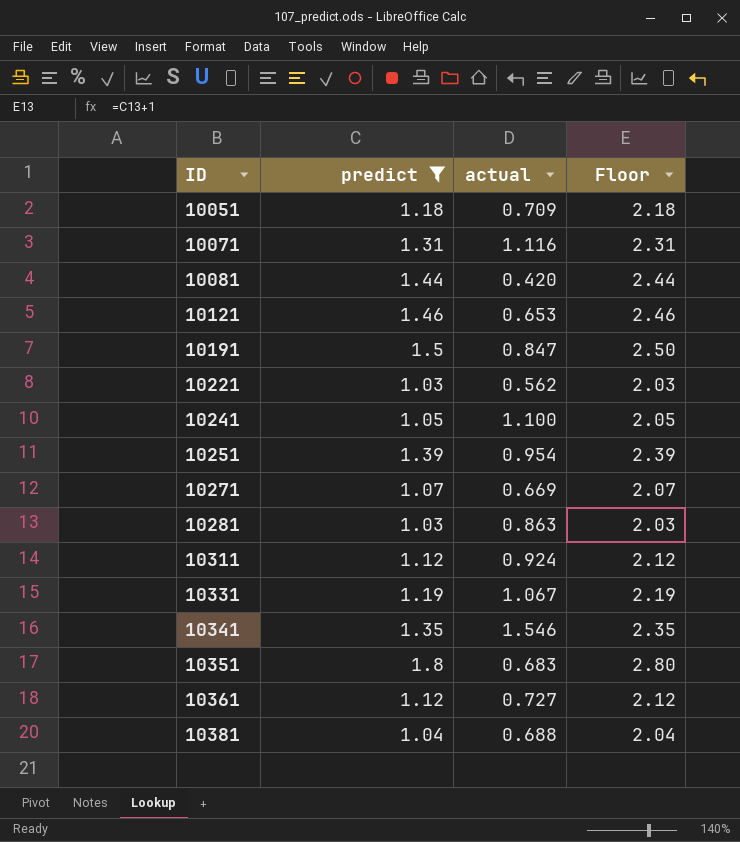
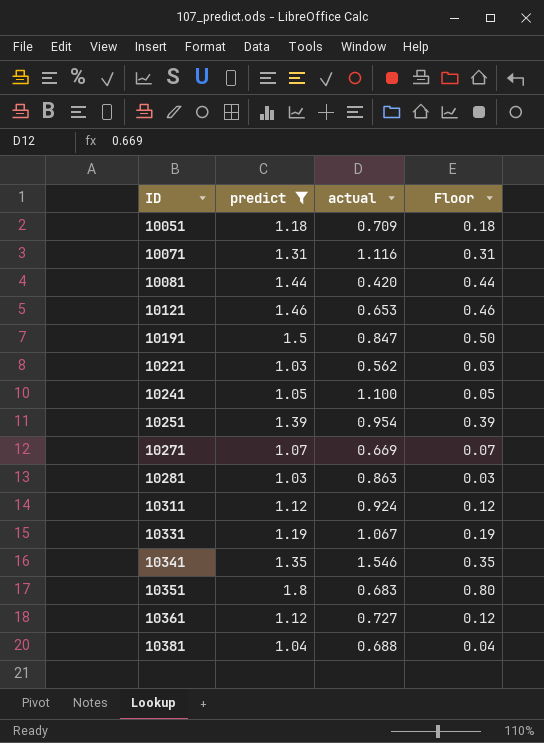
column Floor | formula: [predict] + 1 -> [predict] - 1

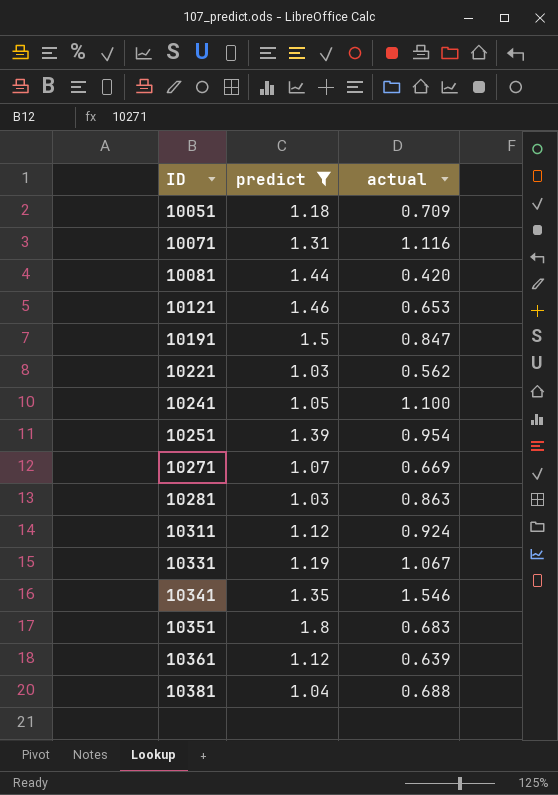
column Floor | formula: [predict] - 1 -> none
10361 | actual: 0.727 -> 0.639

